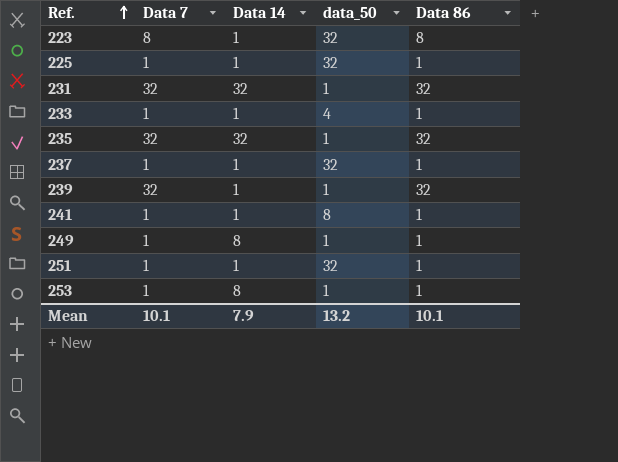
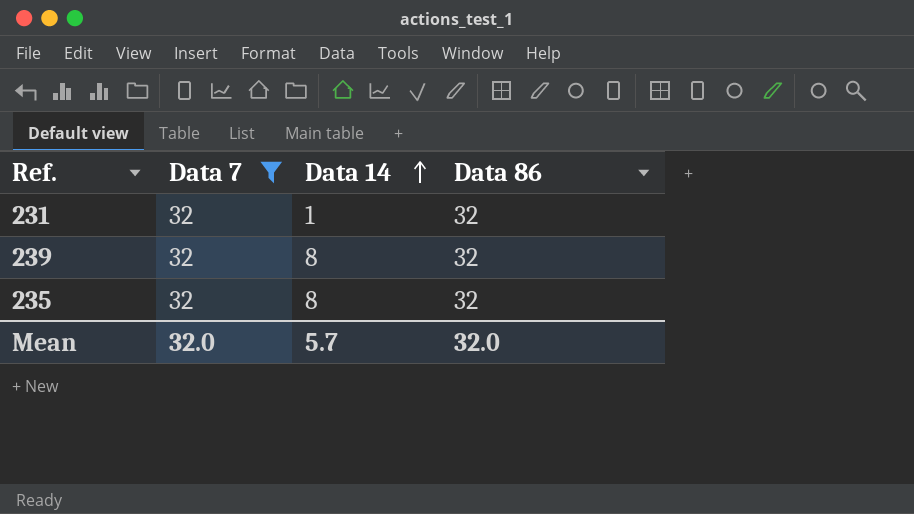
filter: none -> Data 7 = 32
row order: Ref. ascending -> Data 14 ascending
column data_50 | position: 4 -> none
231 | Data 14: 32 -> 1
239 | Data 14: 1 -> 8
235 | Data 14: 32 -> 8
Mean | Data 7: 10.1 -> 32.0
Mean | Data 14: 7.9 -> 5.7
Mean | Data 86: 10.1 -> 32.0

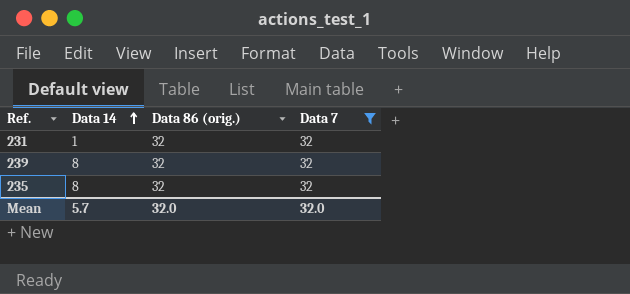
column name: Data 86 -> Data 86 (orig.)
column Data 7 | position: 2 -> 4

